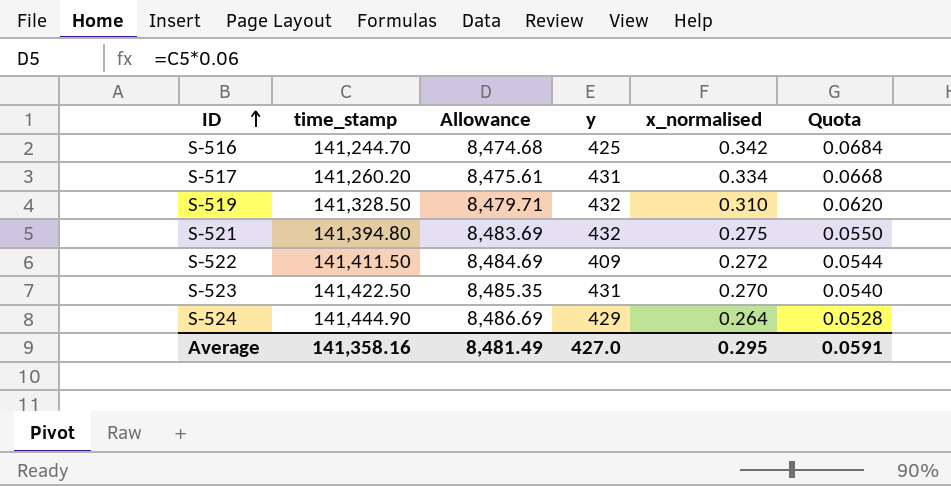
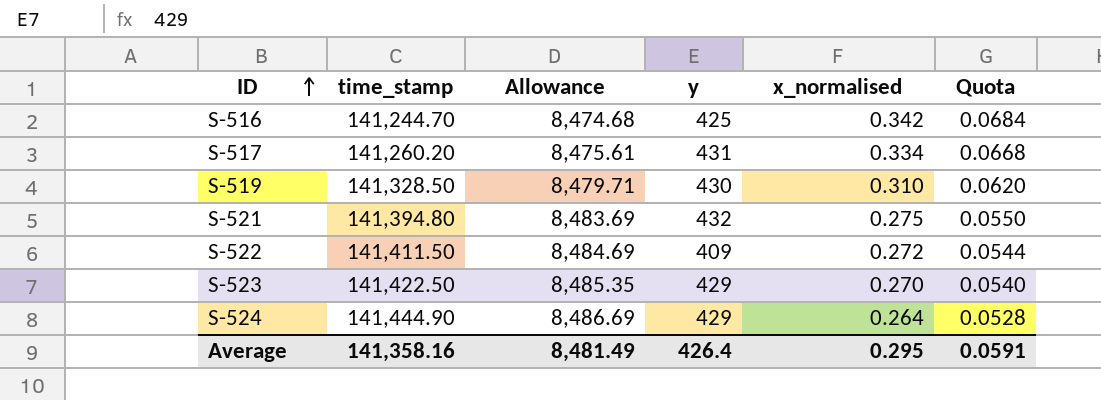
S-519 | y: 432 -> 430
S-523 | y: 431 -> 429
Average | y: 427.0 -> 426.4

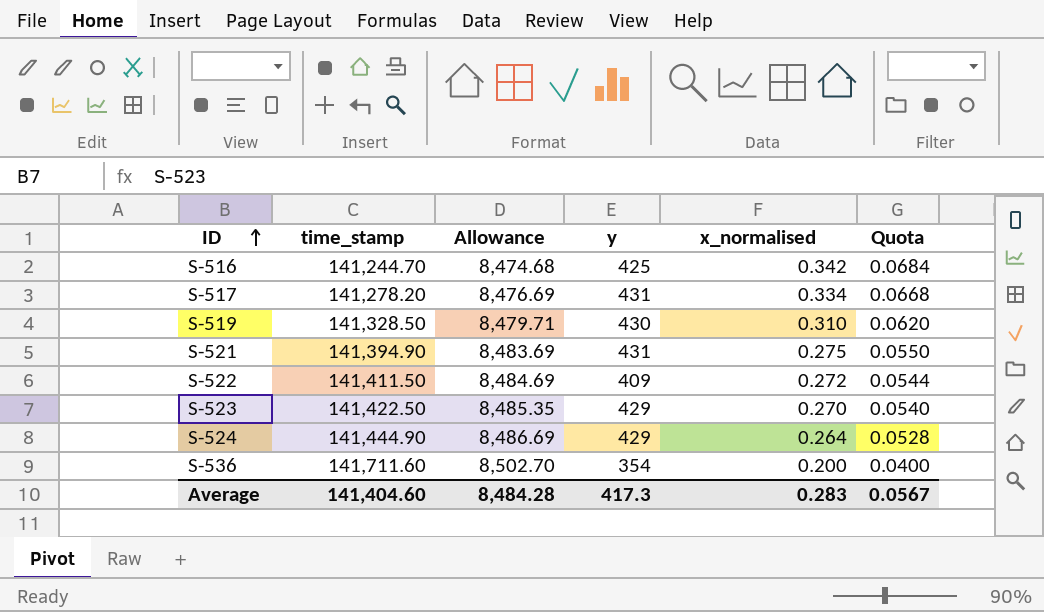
S-517 | time_stamp: 141,260.20 -> 141,278.20
S-517 | Allowance: 8,475.61 -> 8,476.69
S-521 | time_stamp: 141,394.80 -> 141,394.90
S-521 | y: 432 -> 431
row S-536: none -> 141,711.60 | 8,502.70 | 354 | 0.200 | 0.0400
Average | time_stamp: 141,358.16 -> 141,404.60
Average | Allowance: 8,481.49 -> 8,484.28
Average | y: 426.4 -> 417.3
Average | x_normalised: 0.295 -> 0.283
Average | Quota: 0.0591 -> 0.0567

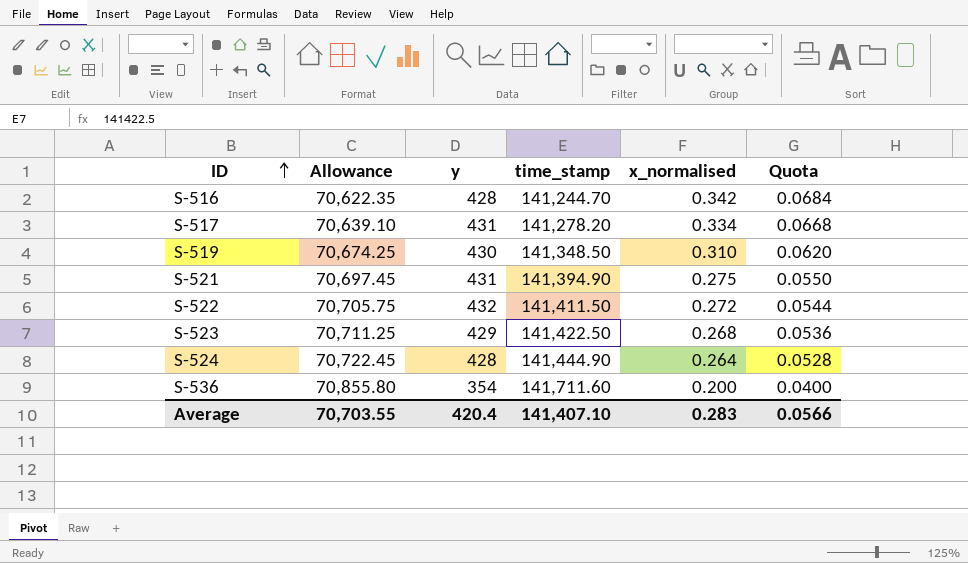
column Allowance | formula: [time_stamp] * 0.06 -> [time_stamp] * 0.5
column time_stamp | position: 2 -> 4
S-516 | y: 425 -> 428
S-519 | time_stamp: 141,328.50 -> 141,348.50
S-522 | y: 409 -> 432
S-523 | x_normalised: 0.270 -> 0.268
S-523 | Quota: 0.0540 -> 0.0536
S-524 | y: 429 -> 428
Average | Allowance: 8,484.28 -> 70,703.55
Average | y: 417.3 -> 420.4
Average | time_stamp: 141,404.60 -> 141,407.10
Average | Quota: 0.0567 -> 0.0566

